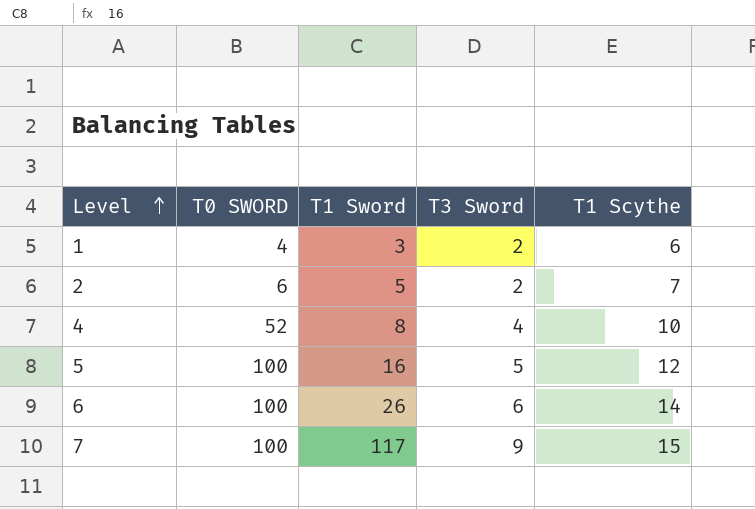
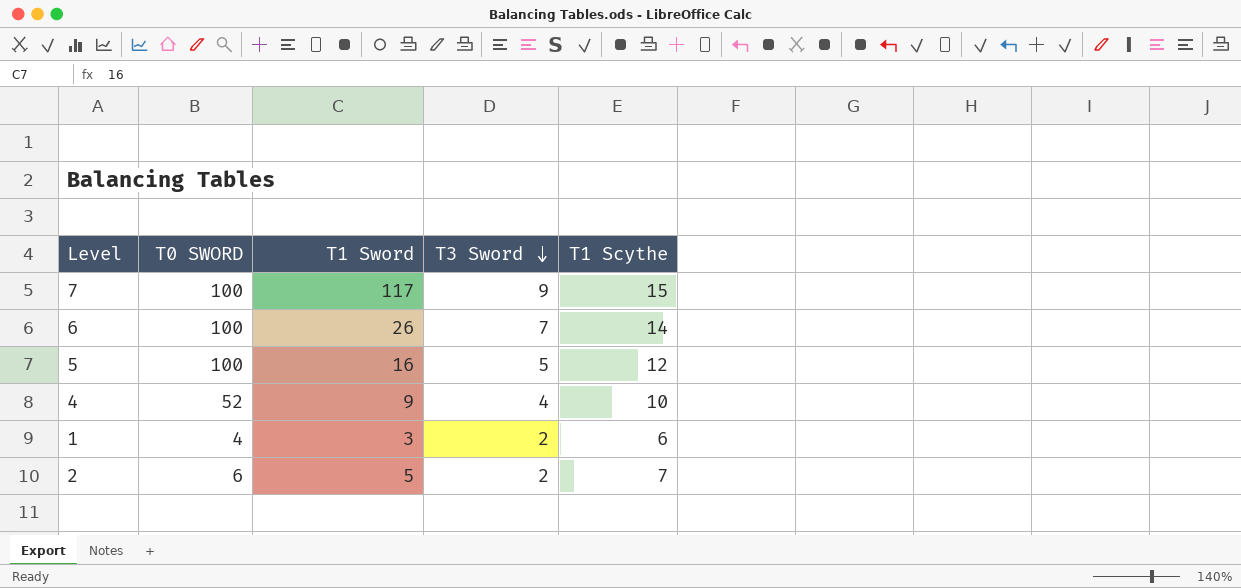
row order: Level ascending -> T3 Sword descending
6 | T3 Sword: 6 -> 7
4 | T1 Sword: 8 -> 9

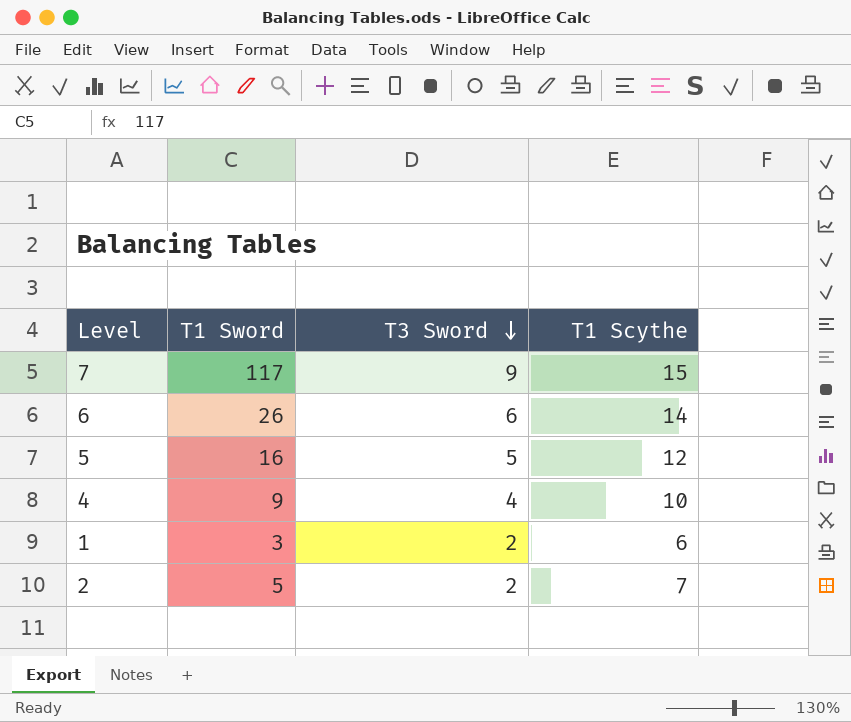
column T0 SWORD | position: 2 -> none
6 | T3 Sword: 7 -> 6

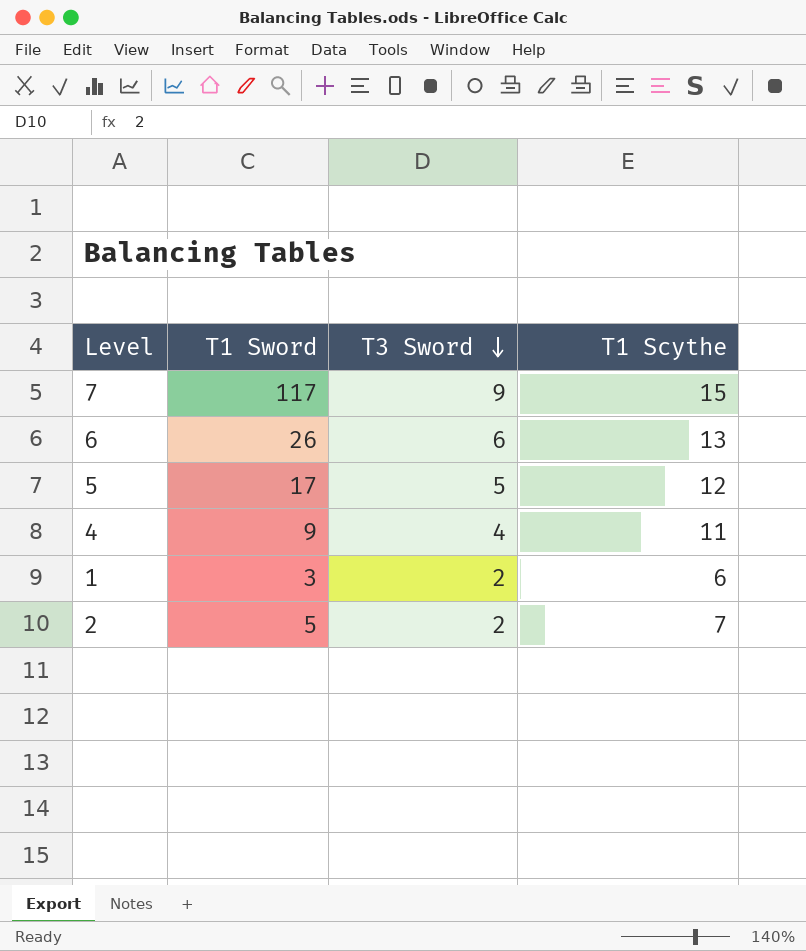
6 | T1 Scythe: 14 -> 13
5 | T1 Sword: 16 -> 17
4 | T1 Scythe: 10 -> 11

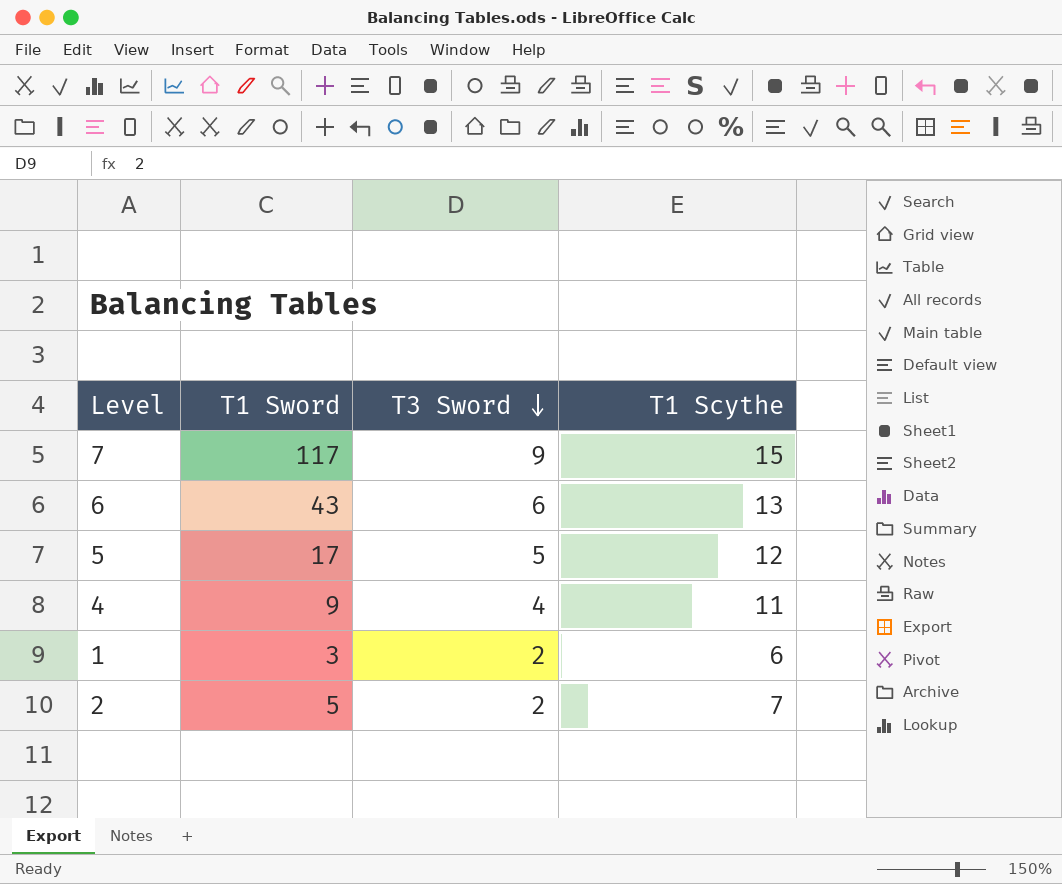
6 | T1 Sword: 26 -> 43

